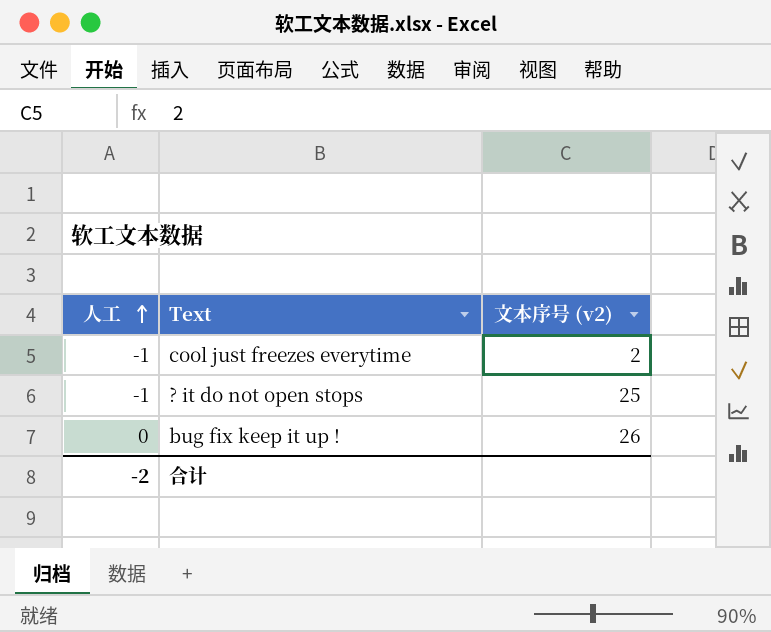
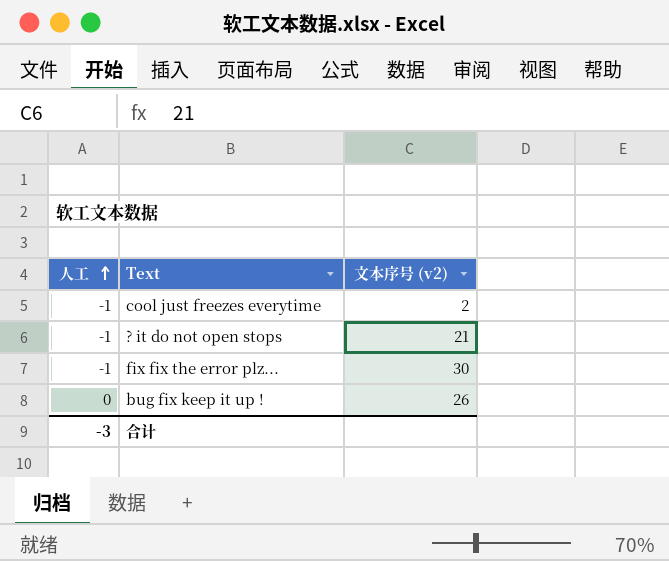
? it do not open stops | 文本序号 (v2): 25 -> 21
row fix fix the error plz...: none -> -1 | 30
合计 | 人工: -2 -> -3

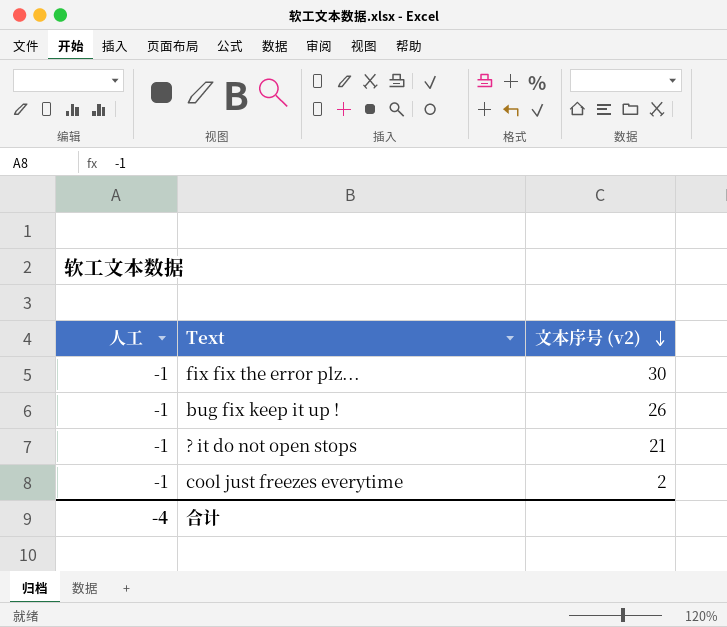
row order: 人工 ascending -> 文本序号 (v2) descending
bug fix keep it up ! | 人工: 0 -> -1
合计 | 人工: -3 -> -4

